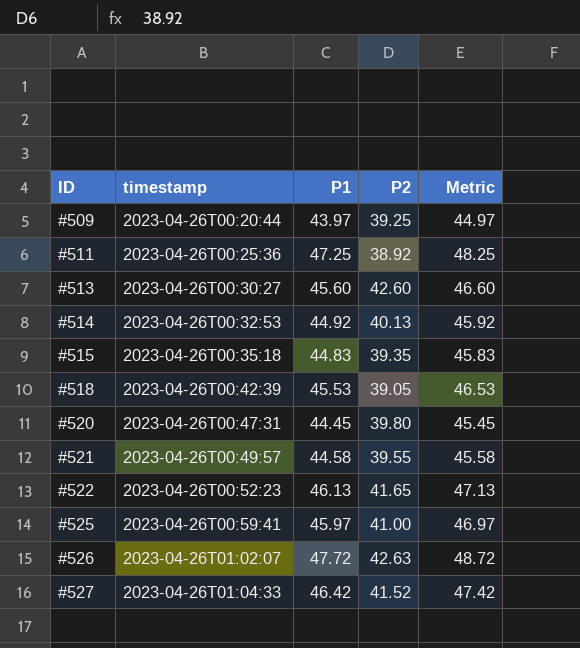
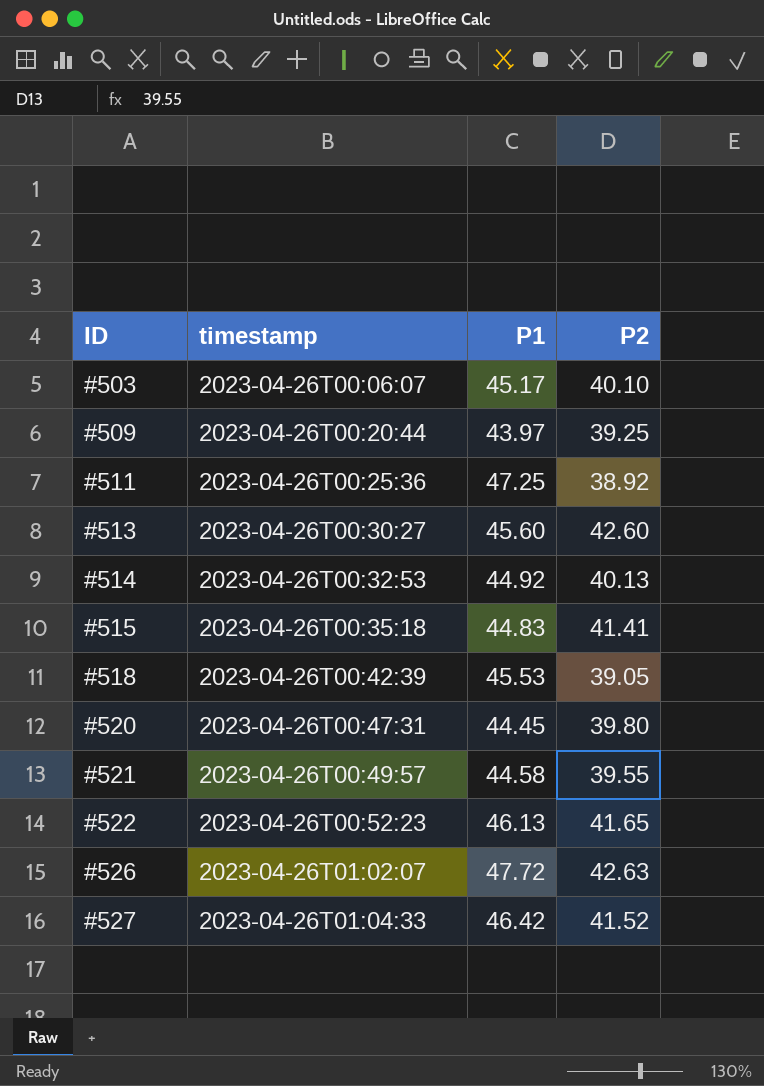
column Metric | formula: [P1] + 1 -> none
row #525: 2023-04-26T00:59:41 | 45.97 | 41.00 | 46.97 -> none
row #503: none -> 2023-04-26T00:06:07 | 45.17 | 40.10
#515 | P2: 39.35 -> 41.41

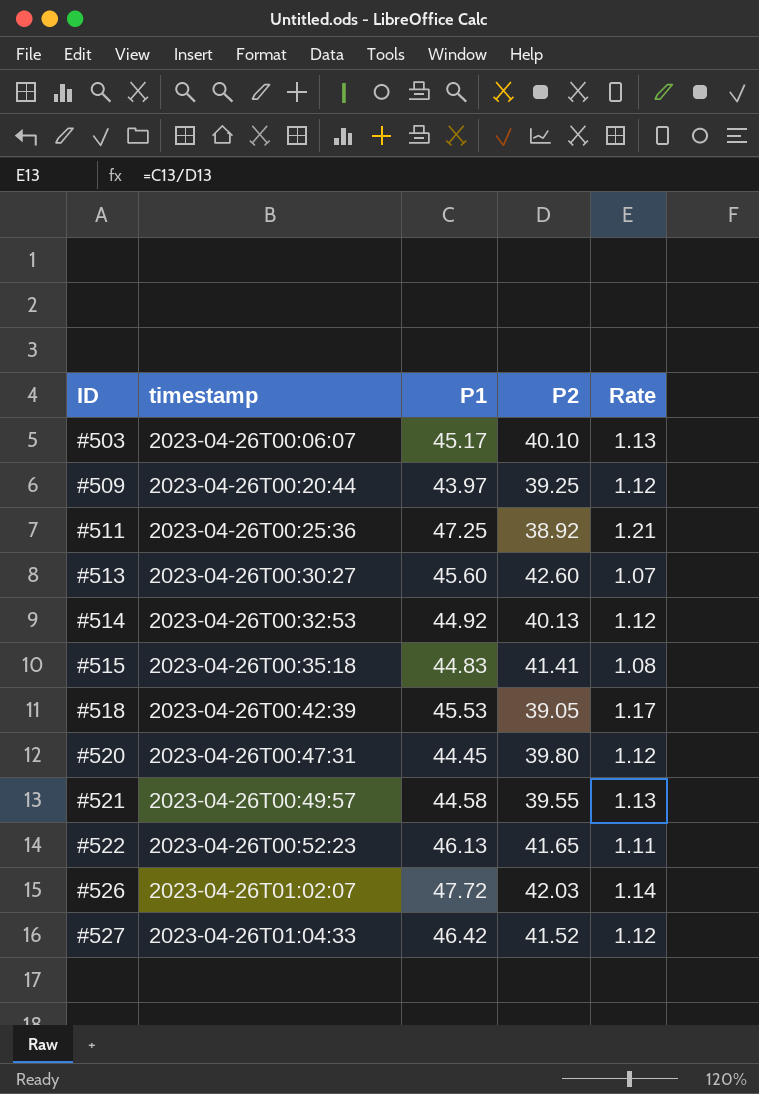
column Rate | formula: none -> [P1] / [P2]
#526 | P2: 42.63 -> 42.03

